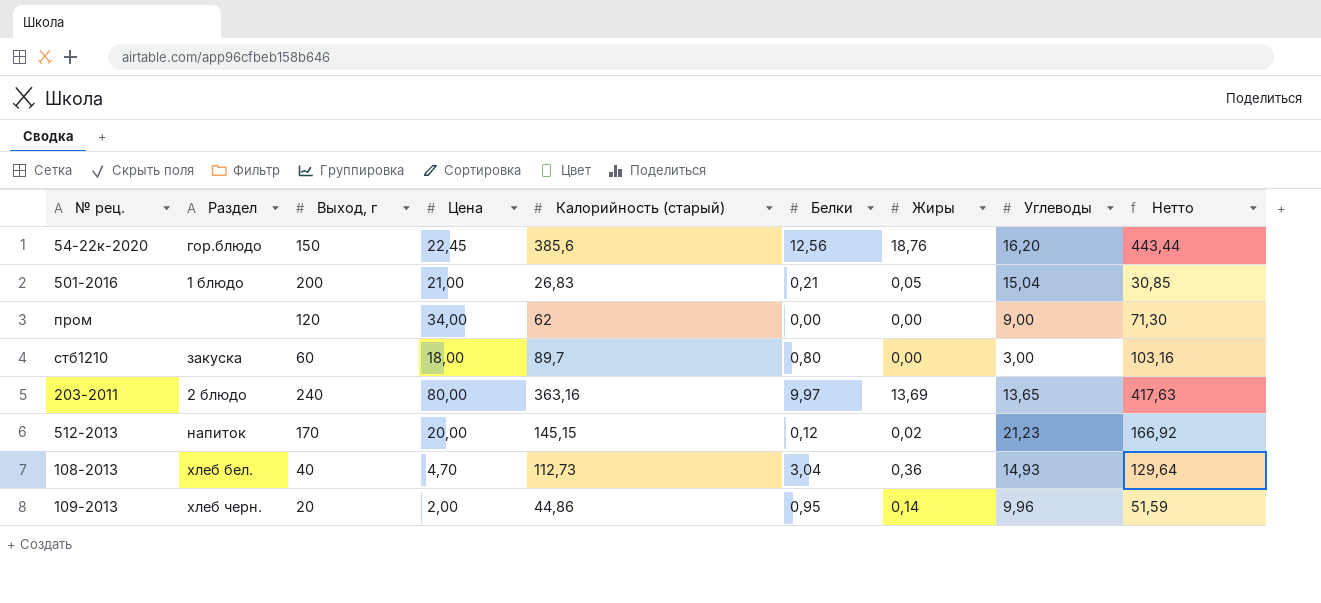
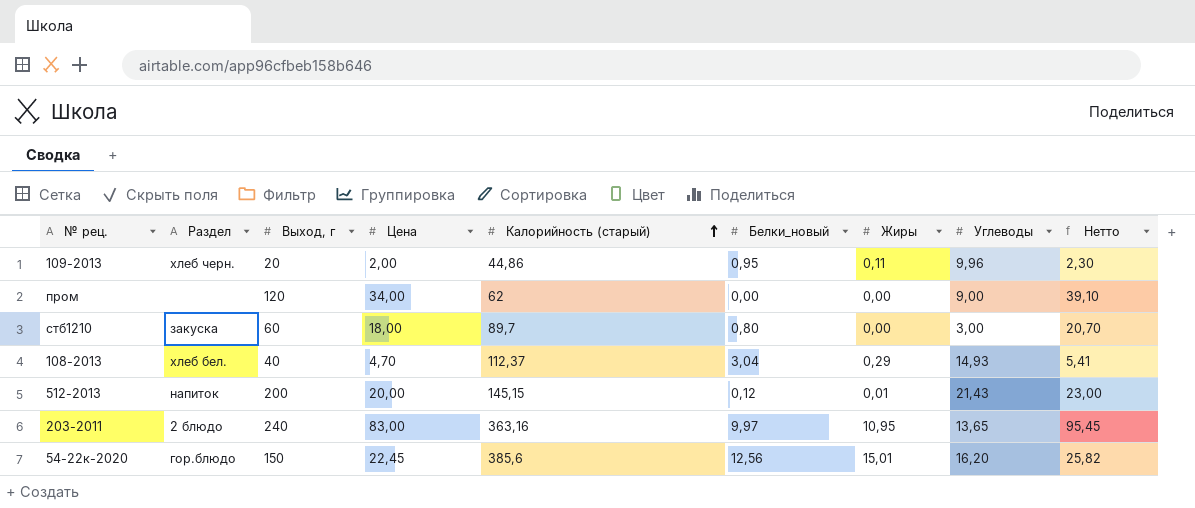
row order: none -> Калорийность (старый) ascending
column name: Белки -> Белки_новый
column Нетто | formula: [Калорийность (старый)] * 1,15 -> [Цена] * 1,15
row 501-2016: 1 блюдо | 200 | 21,00 | 26,83 | 0,21 | 0,05 | 15,04 | 30,85 -> none
109-2013 | Жиры: 0,14 -> 0,11
108-2013 | Калорийность (старый): 112,73 -> 112,37
108-2013 | Жиры: 0,36 -> 0,29
512-2013 | Выход, г: 170 -> 200
512-2013 | Жиры: 0,02 -> 0,01
512-2013 | Углеводы: 21,23 -> 21,43
203-2011 | Цена: 80,00 -> 83,00
203-2011 | Жиры: 13,69 -> 10,95
54-22к-2020 | Жиры: 18,76 -> 15,01

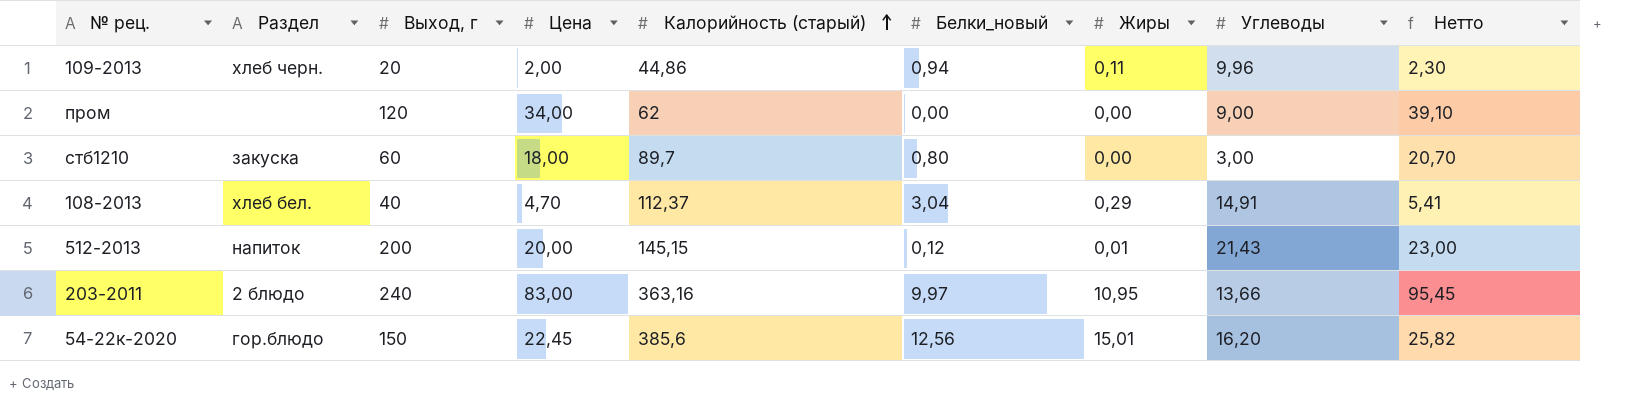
109-2013 | Белки_новый: 0,95 -> 0,94
108-2013 | Углеводы: 14,93 -> 14,91
203-2011 | Углеводы: 13,65 -> 13,66

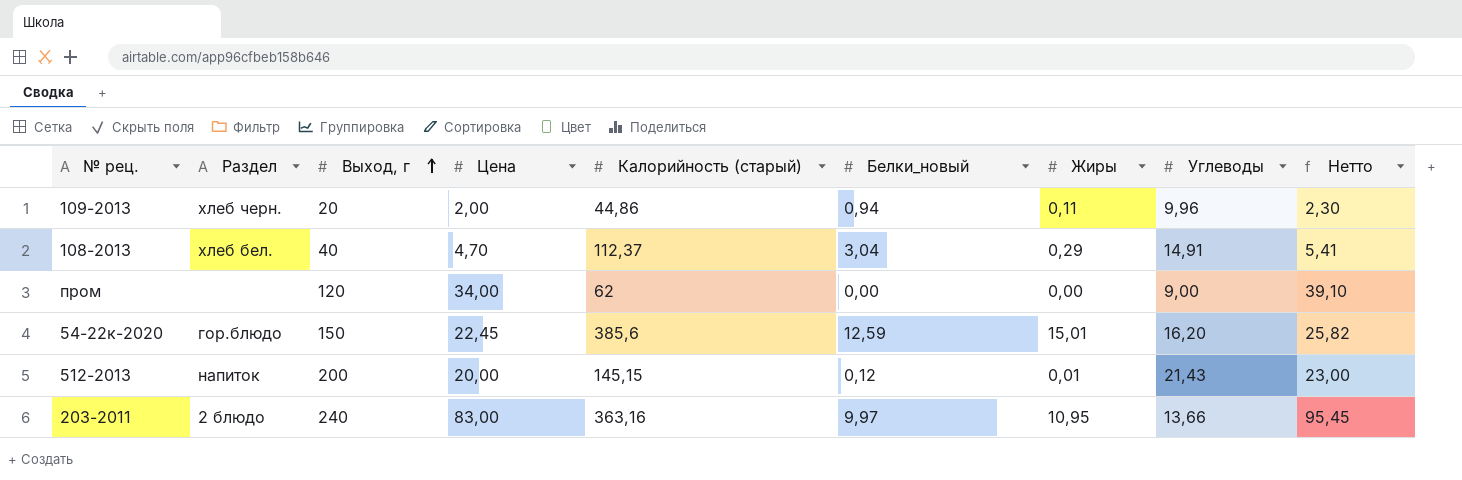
row order: Калорийность (старый) ascending -> Выход, г ascending
row стб1210: закуска | 60 | 18,00 | 89,7 | 0,80 | 0,00 | 3,00 | 20,70 -> none
54-22к-2020 | Белки_новый: 12,56 -> 12,59

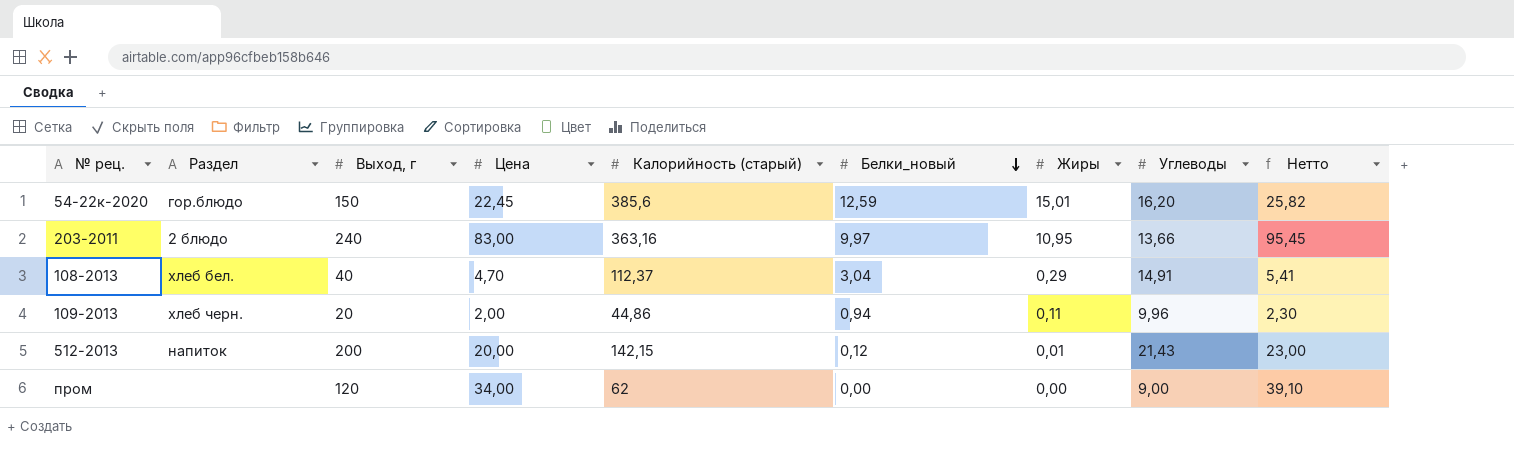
row order: Выход, г ascending -> Белки_новый descending
512-2013 | Калорийность (старый): 145,15 -> 142,15

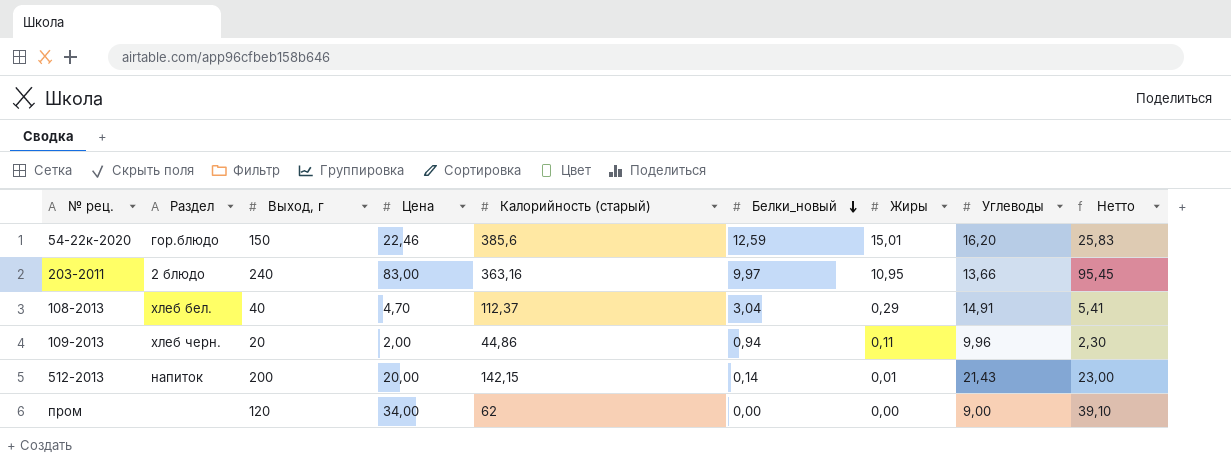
54-22к-2020 | Цена: 22,45 -> 22,46
54-22к-2020 | Нетто: 25,82 -> 25,83
512-2013 | Белки_новый: 0,12 -> 0,14

